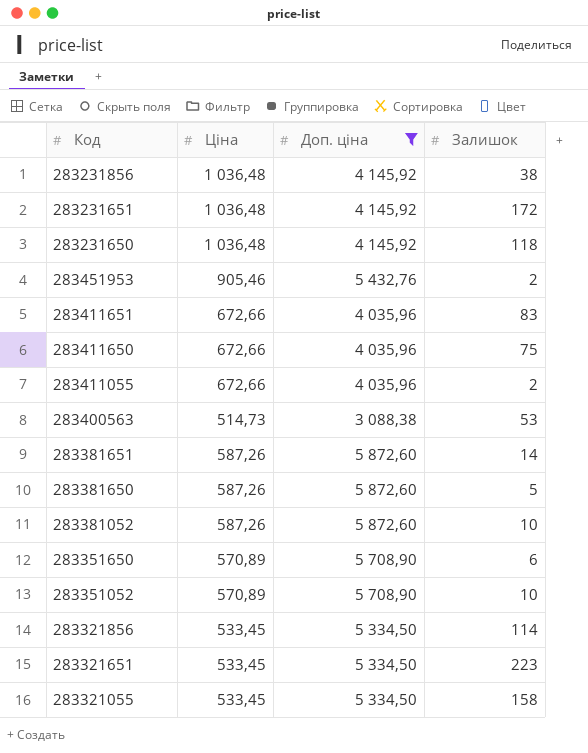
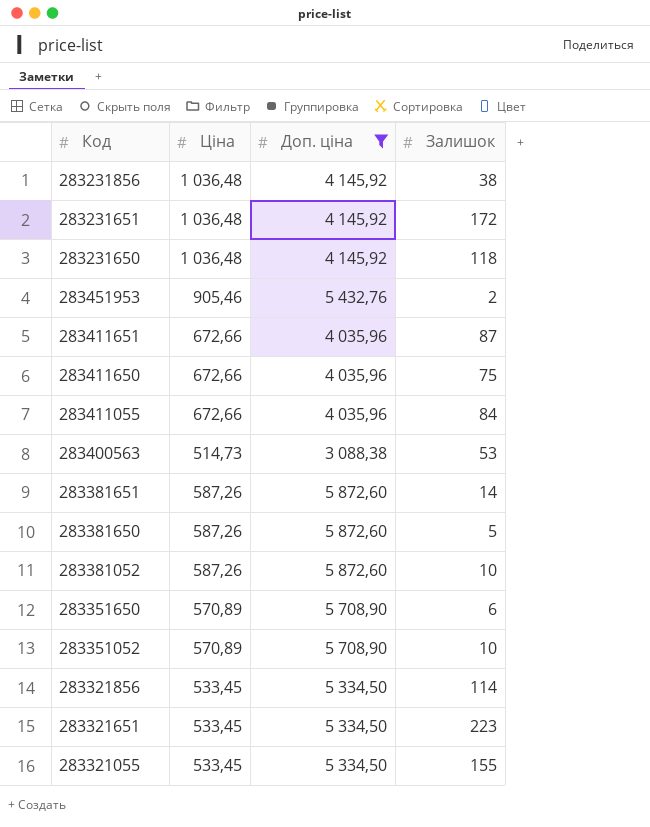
283411651 | Залишок: 83 -> 87
283411055 | Залишок: 2 -> 84
283321055 | Залишок: 158 -> 155

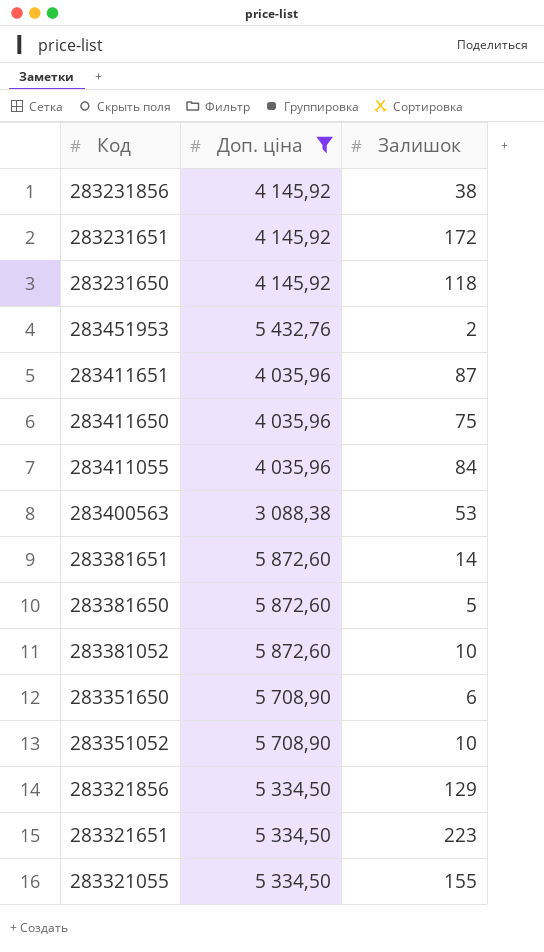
column Ціна | position: 2 -> none
283321856 | Залишок: 114 -> 129

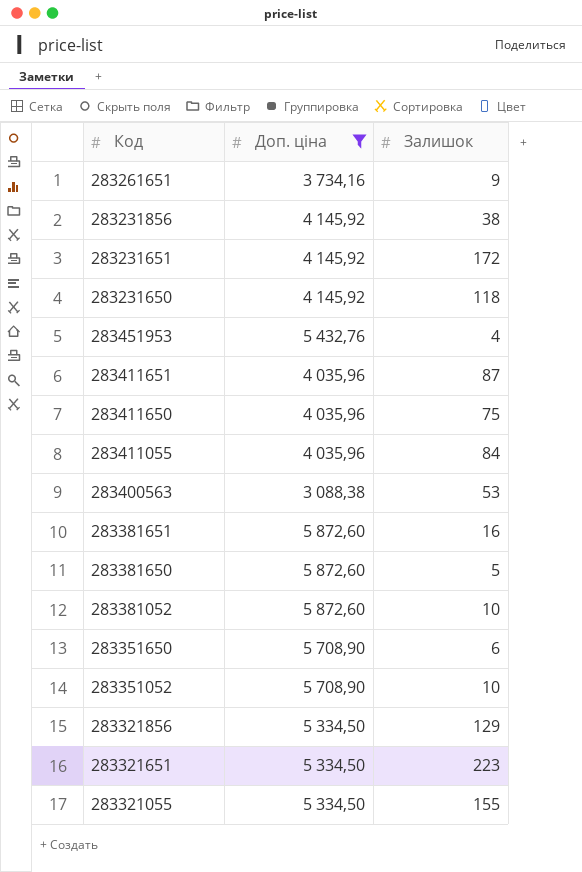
row 283261651: none -> 3 734,16 | 9
283451953 | Залишок: 2 -> 4
283381651 | Залишок: 14 -> 16

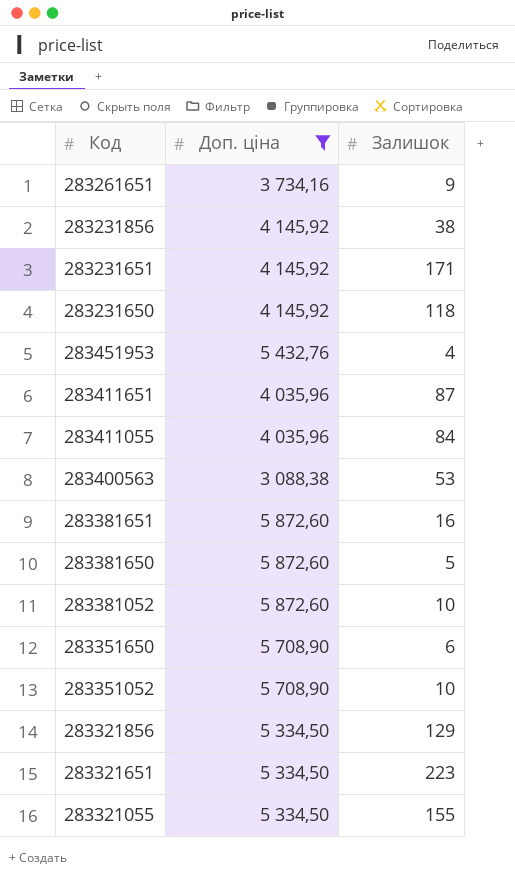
row 283411650: 4 035,96 | 75 -> none
283231651 | Залишок: 172 -> 171

